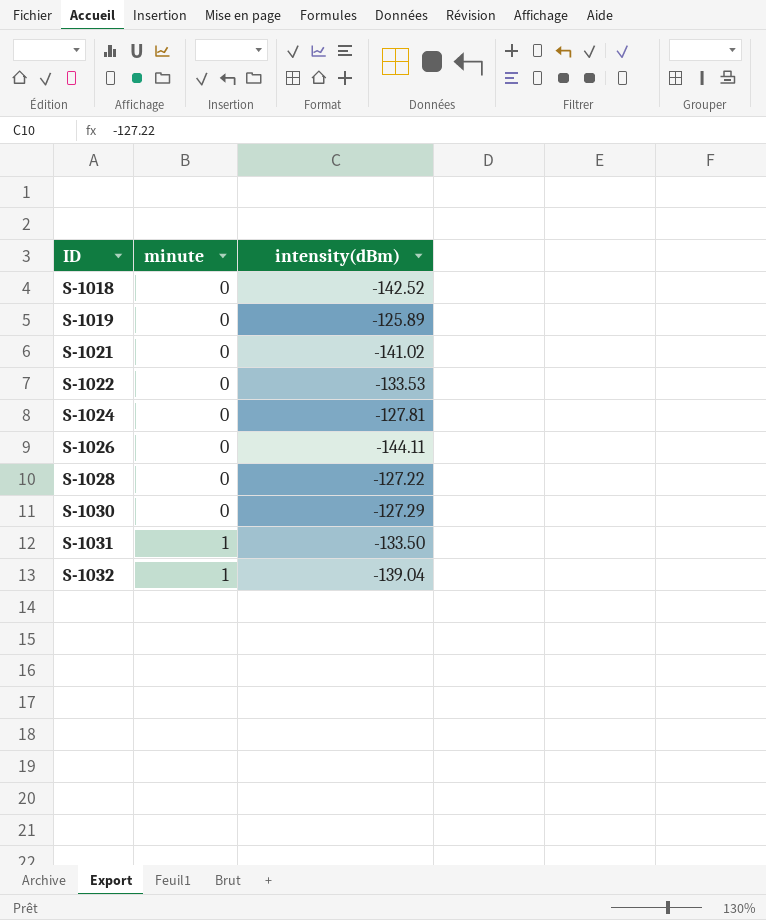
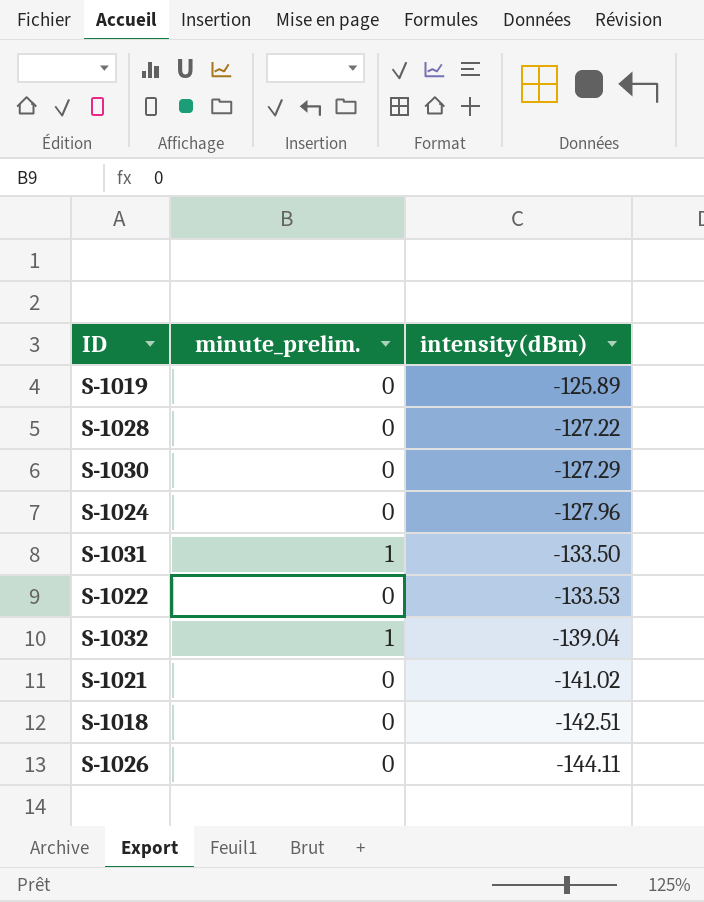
row order: ID ascending -> intensity(dBm) descending
column name: minute -> minute_prelim.
S-1024 | intensity(dBm): -127.81 -> -127.96
S-1018 | intensity(dBm): -142.52 -> -142.51

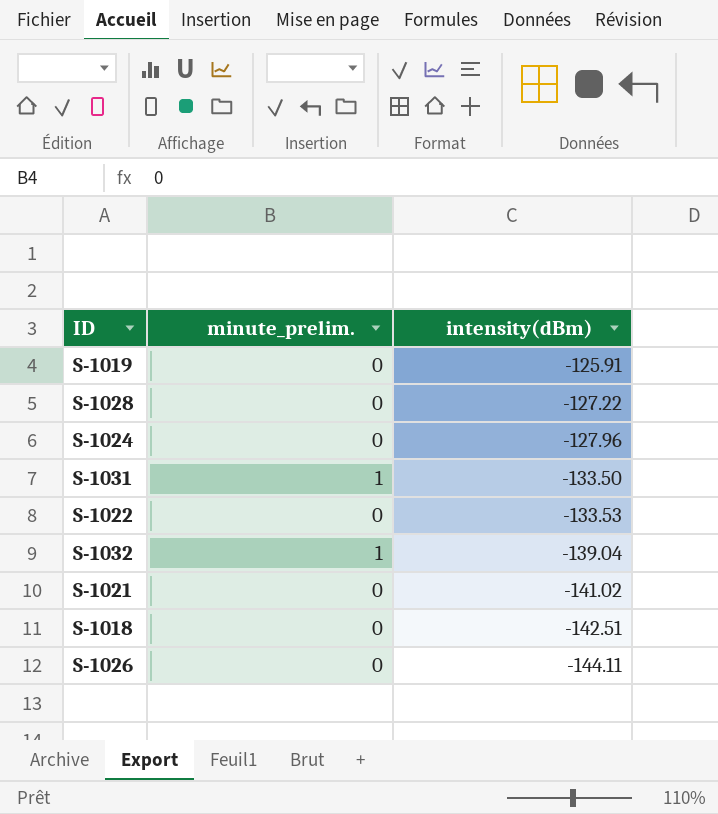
row S-1030: 0 | -127.29 -> none
S-1019 | intensity(dBm): -125.89 -> -125.91

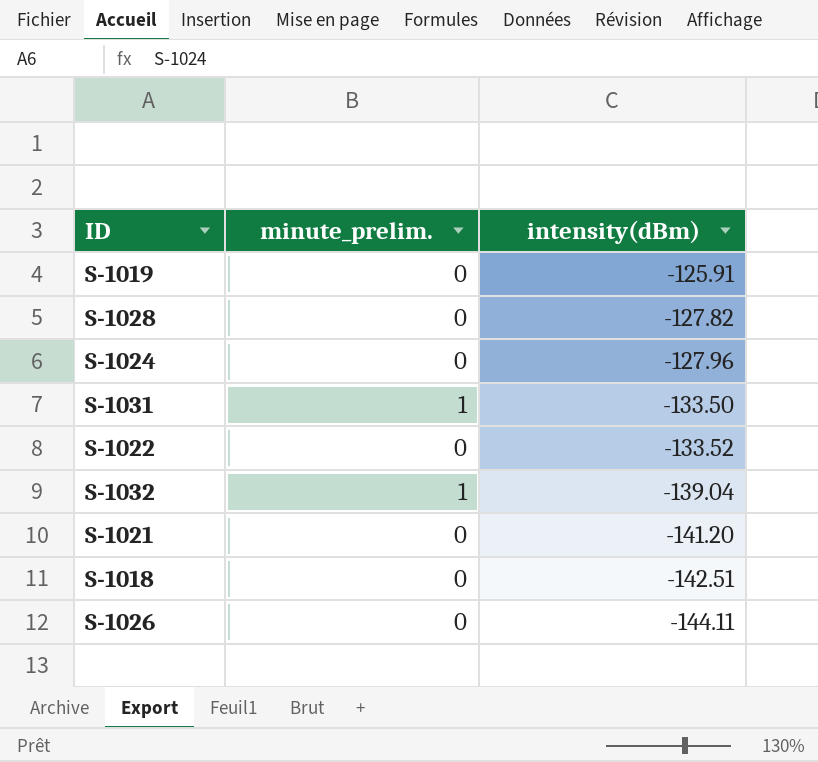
S-1028 | intensity(dBm): -127.22 -> -127.82
S-1022 | intensity(dBm): -133.53 -> -133.52
S-1021 | intensity(dBm): -141.02 -> -141.20

